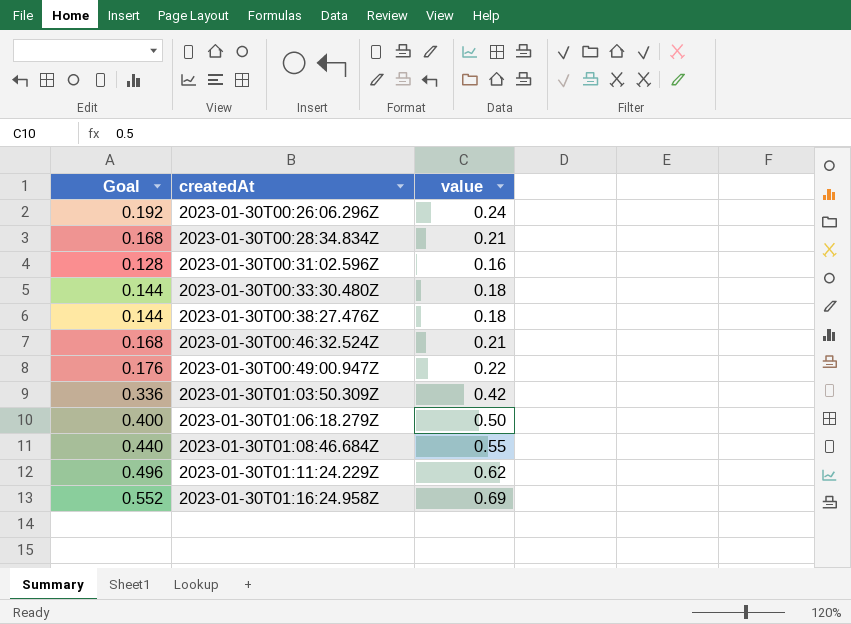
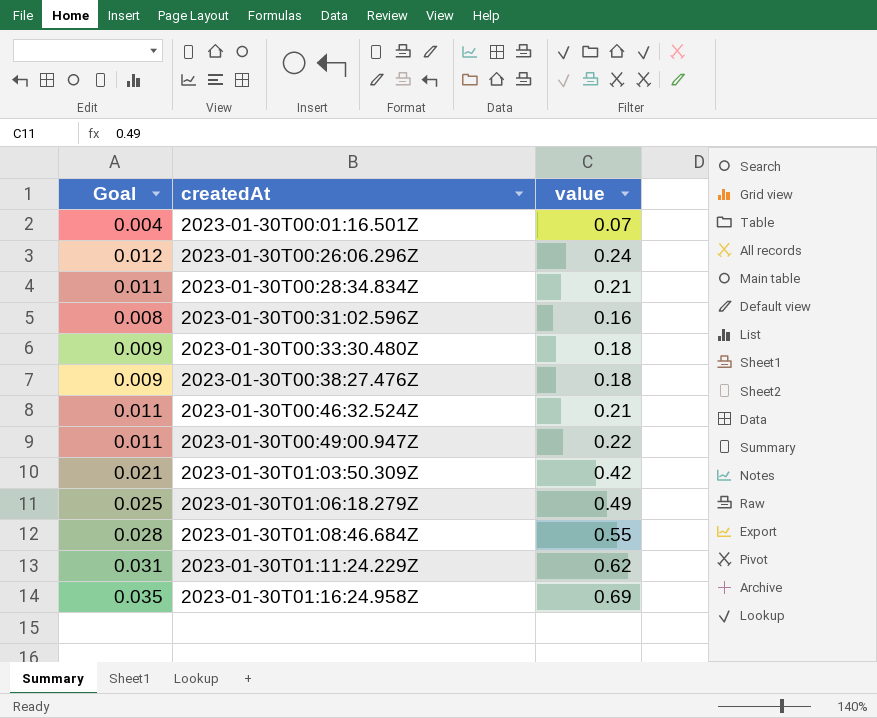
column Goal | formula: [value] * 0.8 -> [value] * 0.05
row 2023-01-30T00:01:16.501Z: none -> 0.004 | 0.07
2023-01-30T01:06:18.279Z | value: 0.50 -> 0.49

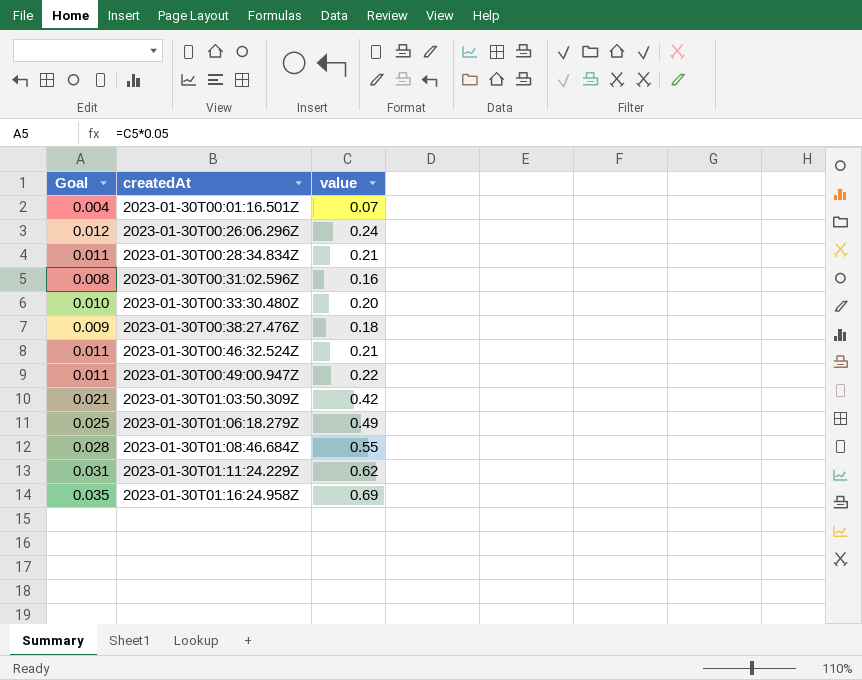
2023-01-30T00:33:30.480Z | Goal: 0.009 -> 0.010
2023-01-30T00:33:30.480Z | value: 0.18 -> 0.20

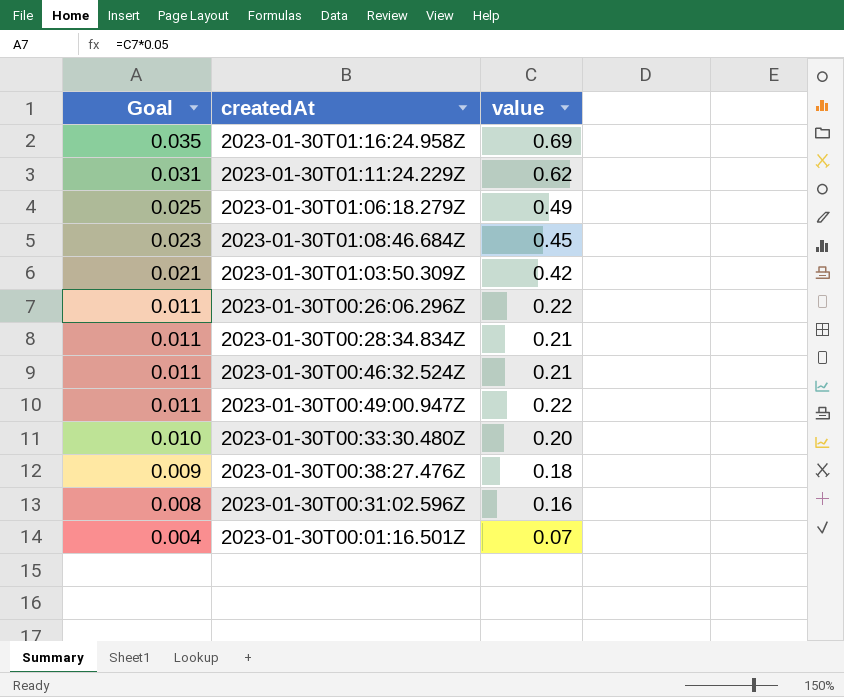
row order: createdAt ascending -> Goal descending
2023-01-30T01:08:46.684Z | Goal: 0.028 -> 0.023
2023-01-30T01:08:46.684Z | value: 0.55 -> 0.45
2023-01-30T00:26:06.296Z | Goal: 0.012 -> 0.011
2023-01-30T00:26:06.296Z | value: 0.24 -> 0.22

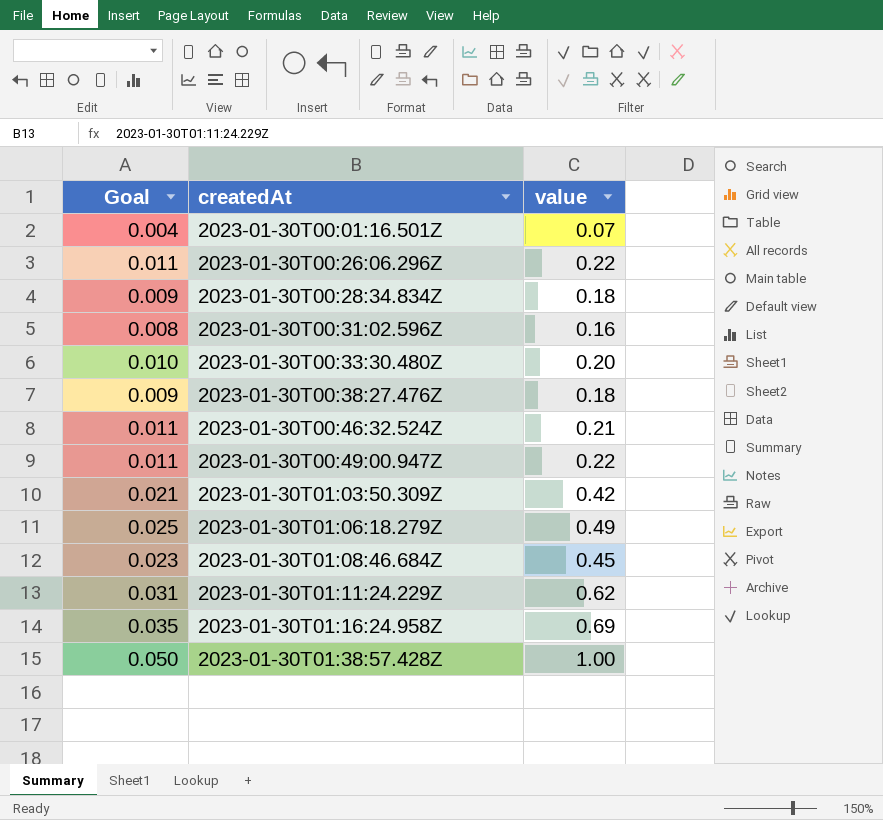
row order: Goal descending -> createdAt ascending
2023-01-30T00:28:34.834Z | Goal: 0.011 -> 0.009
2023-01-30T00:28:34.834Z | value: 0.21 -> 0.18
row 2023-01-30T01:38:57.428Z: none -> 0.050 | 1.00

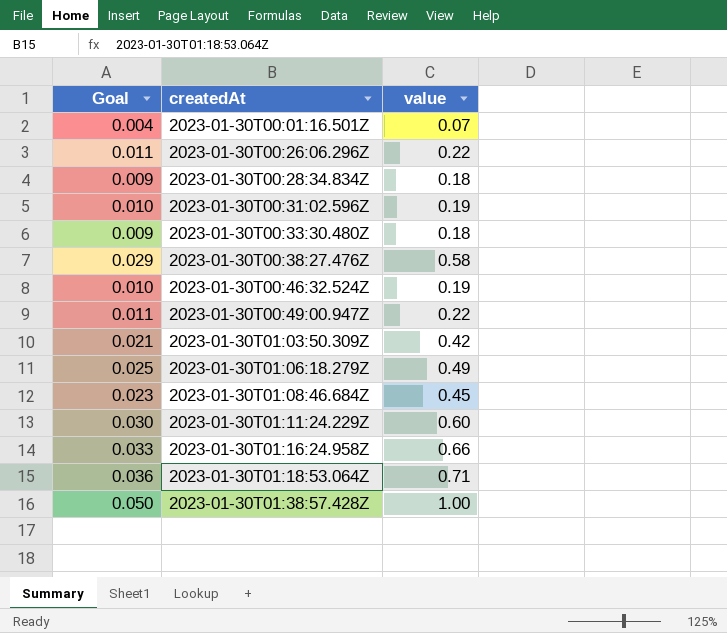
2023-01-30T00:31:02.596Z | Goal: 0.008 -> 0.010
2023-01-30T00:31:02.596Z | value: 0.16 -> 0.19
2023-01-30T00:33:30.480Z | Goal: 0.010 -> 0.009
2023-01-30T00:33:30.480Z | value: 0.20 -> 0.18
2023-01-30T00:38:27.476Z | Goal: 0.009 -> 0.029
2023-01-30T00:38:27.476Z | value: 0.18 -> 0.58
2023-01-30T00:46:32.524Z | Goal: 0.011 -> 0.010
2023-01-30T00:46:32.524Z | value: 0.21 -> 0.19
2023-01-30T01:11:24.229Z | Goal: 0.031 -> 0.030
2023-01-30T01:11:24.229Z | value: 0.62 -> 0.60
2023-01-30T01:16:24.958Z | Goal: 0.035 -> 0.033
2023-01-30T01:16:24.958Z | value: 0.69 -> 0.66
row 2023-01-30T01:18:53.064Z: none -> 0.036 | 0.71

